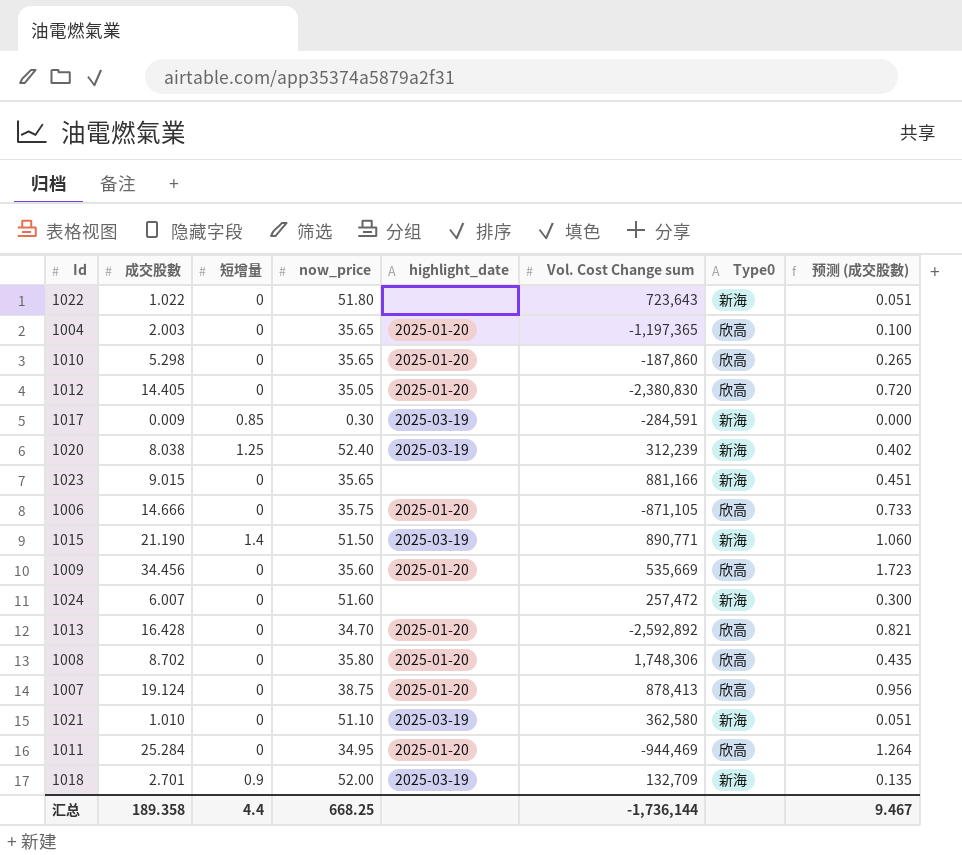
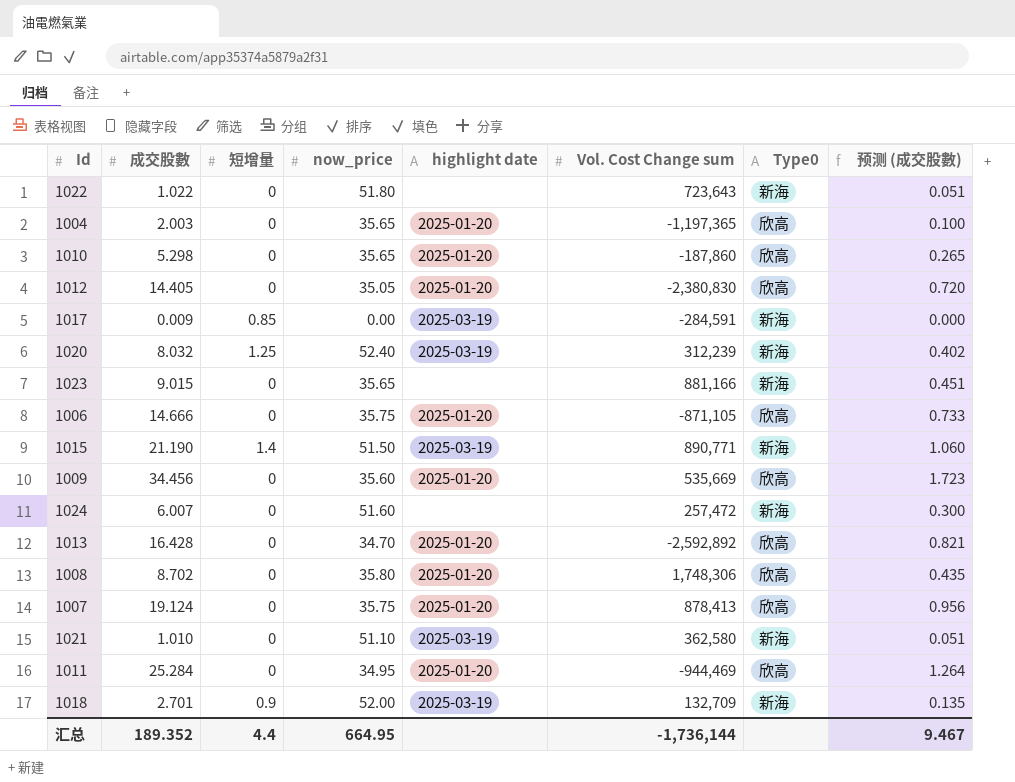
column name: highlight_date -> highlight date
1017 | now_price: 0.30 -> 0.00
1020 | 成交股數: 8.038 -> 8.032
1007 | now_price: 38.75 -> 35.75
汇总 | 成交股數: 189.358 -> 189.352
汇总 | now_price: 668.25 -> 664.95

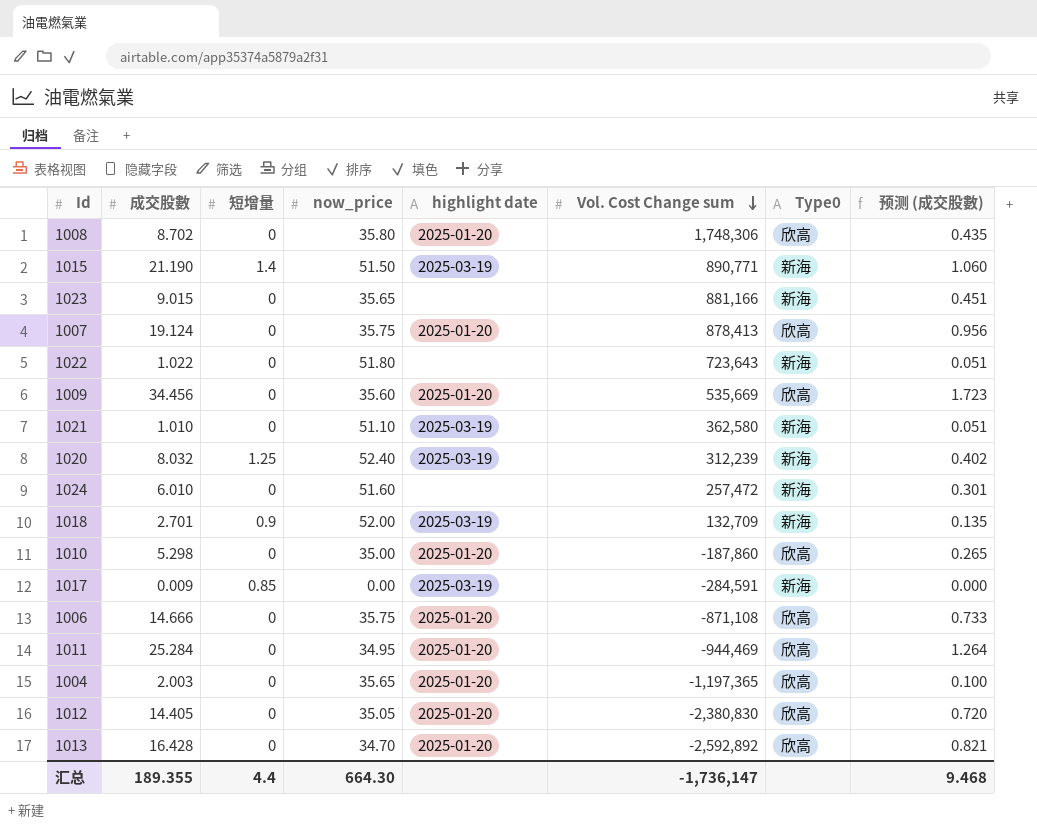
row order: none -> Vol. Cost Change sum descending
1024 | 成交股數: 6.007 -> 6.010
1024 | 预测 (成交股數): 0.300 -> 0.301
1010 | now_price: 35.65 -> 35.00
1006 | Vol. Cost Change sum: -871,105 -> -871,108
汇总 | 成交股數: 189.352 -> 189.355
汇总 | now_price: 664.95 -> 664.30
汇总 | Vol. Cost Change sum: -1,736,144 -> -1,736,147
汇总 | 预测 (成交股數): 9.467 -> 9.468

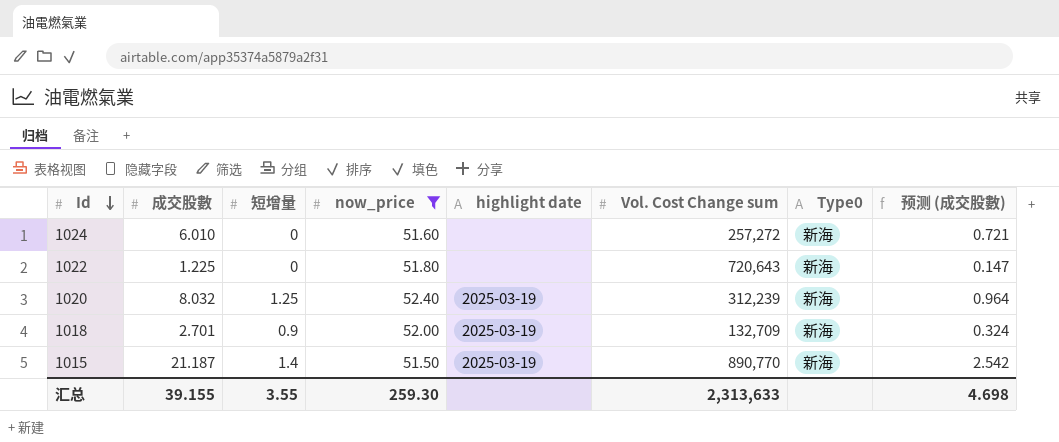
filter: none -> now_price >= 51.50
row order: Vol. Cost Change sum descending -> Id descending
column 预测 (成交股數) | formula: [成交股數] * 0.05 -> [成交股數] * 0.12
1024 | Vol. Cost Change sum: 257,472 -> 257,272
1022 | 成交股數: 1.022 -> 1.225
1022 | Vol. Cost Change sum: 723,643 -> 720,643
1015 | 成交股數: 21.190 -> 21.187
1015 | Vol. Cost Change sum: 890,771 -> 890,770
汇总 | 成交股數: 189.355 -> 39.155
汇总 | 短增量: 4.4 -> 3.55
汇总 | now_price: 664.30 -> 259.30
汇总 | Vol. Cost Change sum: -1,736,147 -> 2,313,633
汇总 | 预测 (成交股數): 9.468 -> 4.698

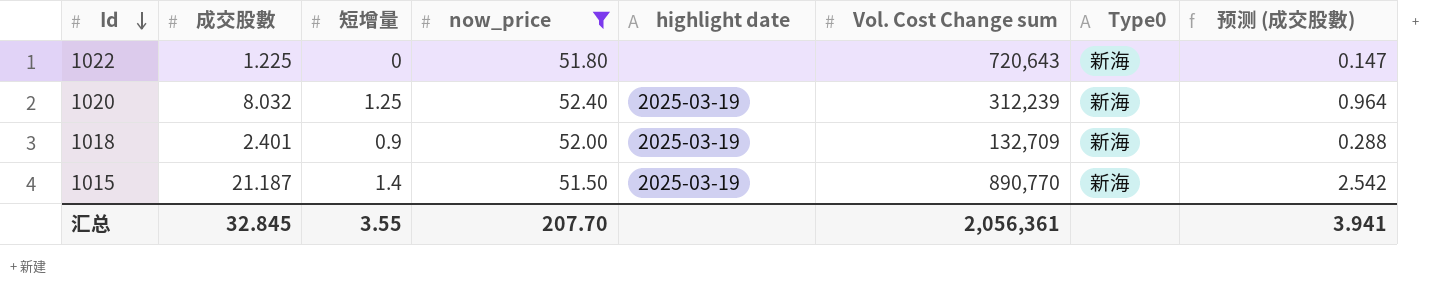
row 1024: 6.010 | 0 | 51.60 | none | 257,272 | 新海 | 0.721 -> none
1018 | 成交股數: 2.701 -> 2.401
1018 | 预测 (成交股數): 0.324 -> 0.288
汇总 | 成交股數: 39.155 -> 32.845
汇总 | now_price: 259.30 -> 207.70
汇总 | Vol. Cost Change sum: 2,313,633 -> 2,056,361
汇总 | 预测 (成交股數): 4.698 -> 3.941

